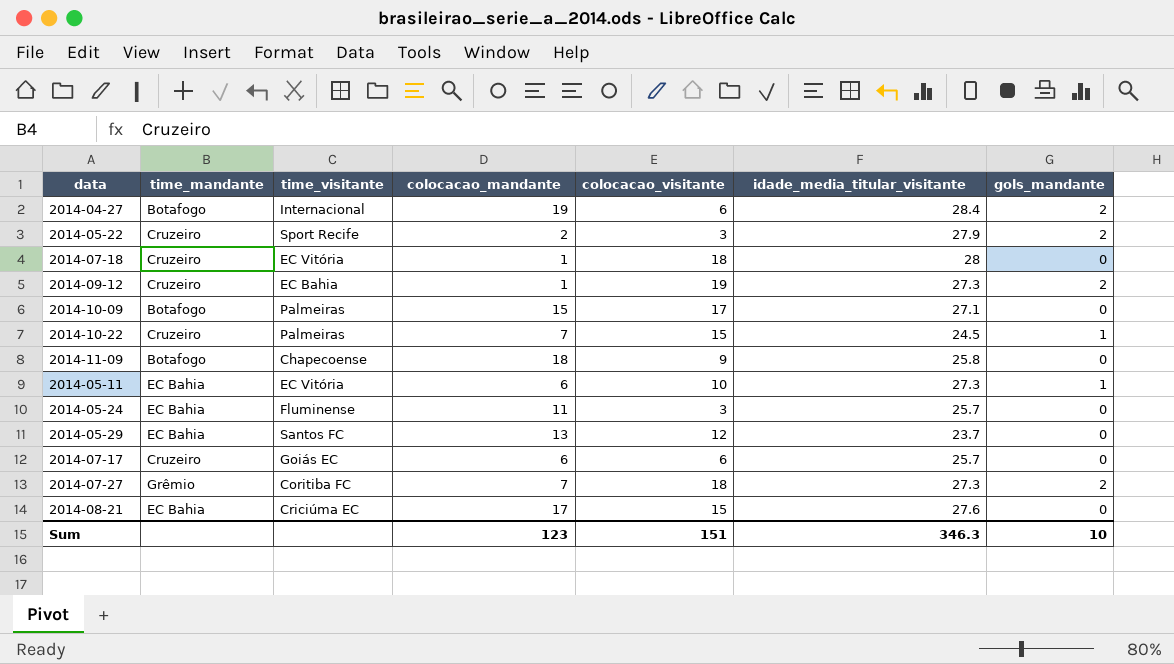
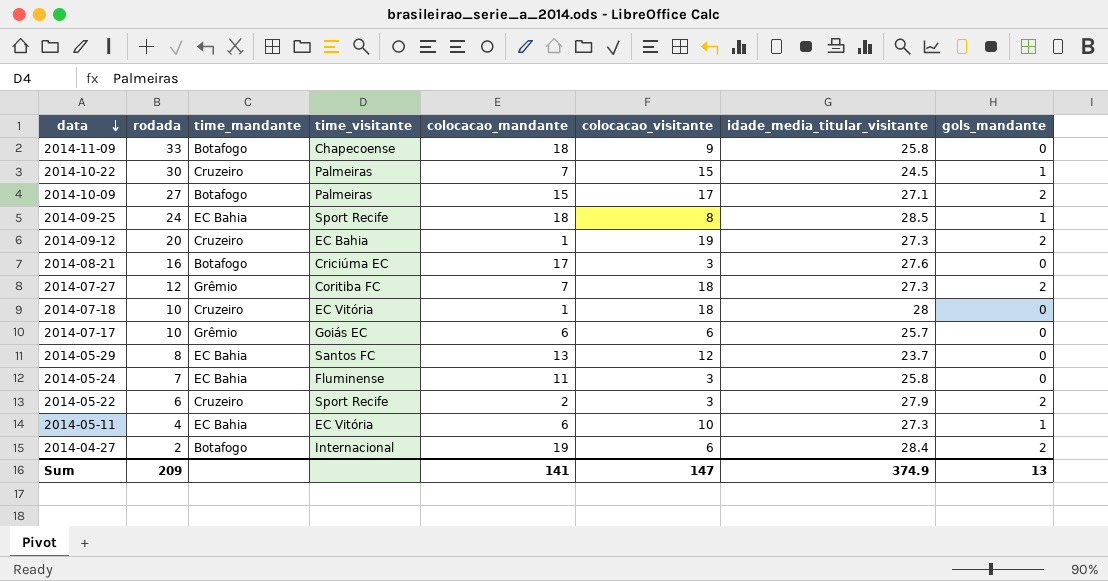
row order: none -> data descending
column rodada | position: none -> 2
2014-10-09 | gols_mandante: 0 -> 2
row 2014-09-25: none -> 24 | EC Bahia | Sport Recife | 18 | 8 | 28.5 | 1
2014-08-21 | time_mandante: EC Bahia -> Botafogo
2014-08-21 | colocacao_visitante: 15 -> 3
2014-07-17 | time_mandante: Cruzeiro -> Grêmio
2014-05-24 | idade_media_titular_visitante: 25.7 -> 25.8
Sum | colocacao_mandante: 123 -> 141
Sum | colocacao_visitante: 151 -> 147
Sum | idade_media_titular_visitante: 346.3 -> 374.9
Sum | gols_mandante: 10 -> 13

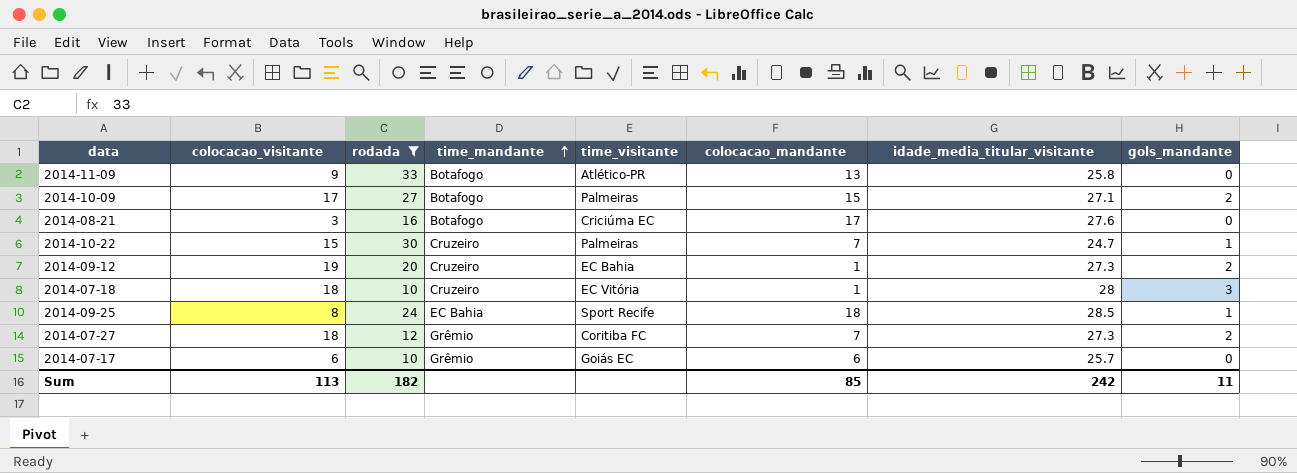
filter: none -> rodada >= 10
row order: data descending -> time_mandante ascending
column colocacao_visitante | position: 6 -> 2
2014-11-09 | time_visitante: Chapecoense -> Atlético-PR
2014-11-09 | colocacao_mandante: 18 -> 13
2014-10-22 | idade_media_titular_visitante: 24.5 -> 24.7
2014-07-18 | gols_mandante: 0 -> 3
Sum | colocacao_visitante: 147 -> 113
Sum | rodada: 209 -> 182
Sum | colocacao_mandante: 141 -> 85
Sum | idade_media_titular_visitante: 374.9 -> 242
Sum | gols_mandante: 13 -> 11

